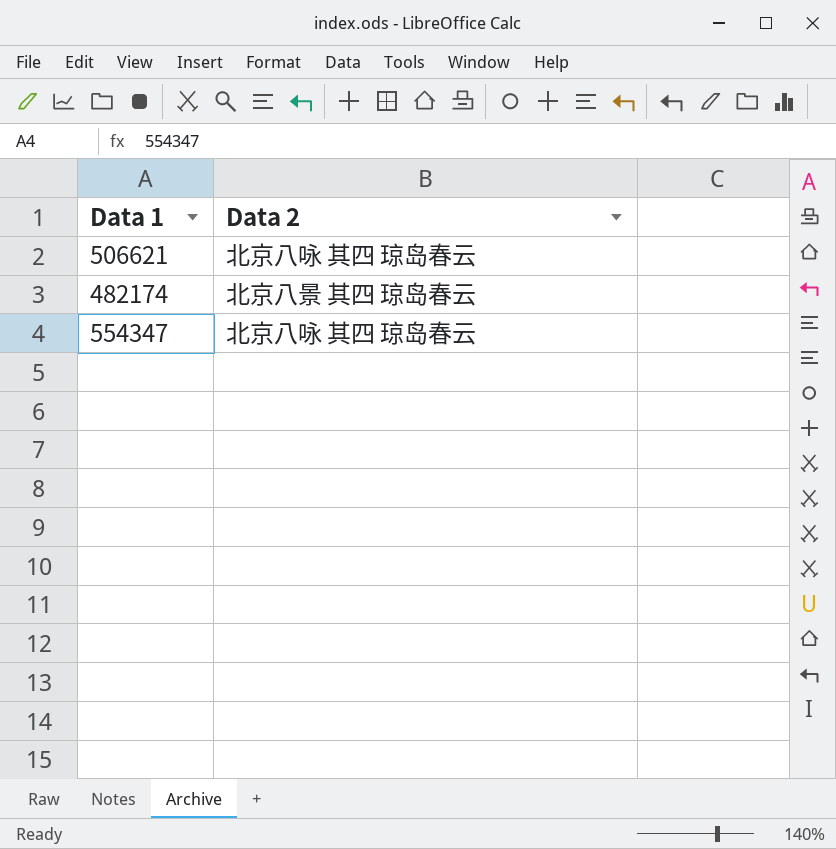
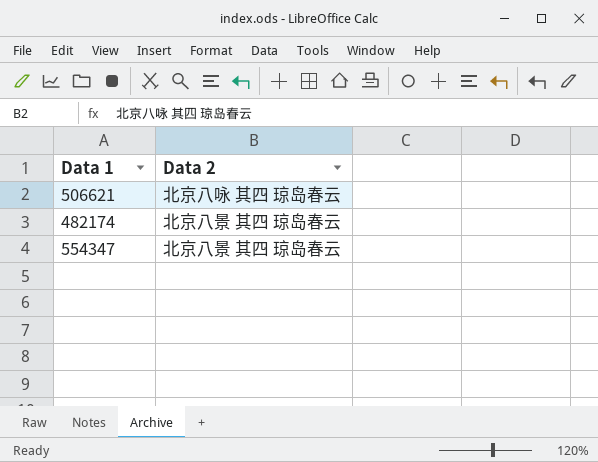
554347 | Data 2: 北京八咏 其四 琼岛春云 -> 北京八景 其四 琼岛春云

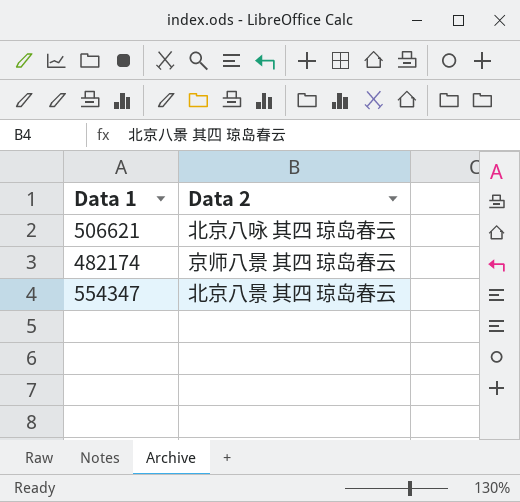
482174 | Data 2: 北京八景 其四 琼岛春云 -> 京师八景 其四 琼岛春云

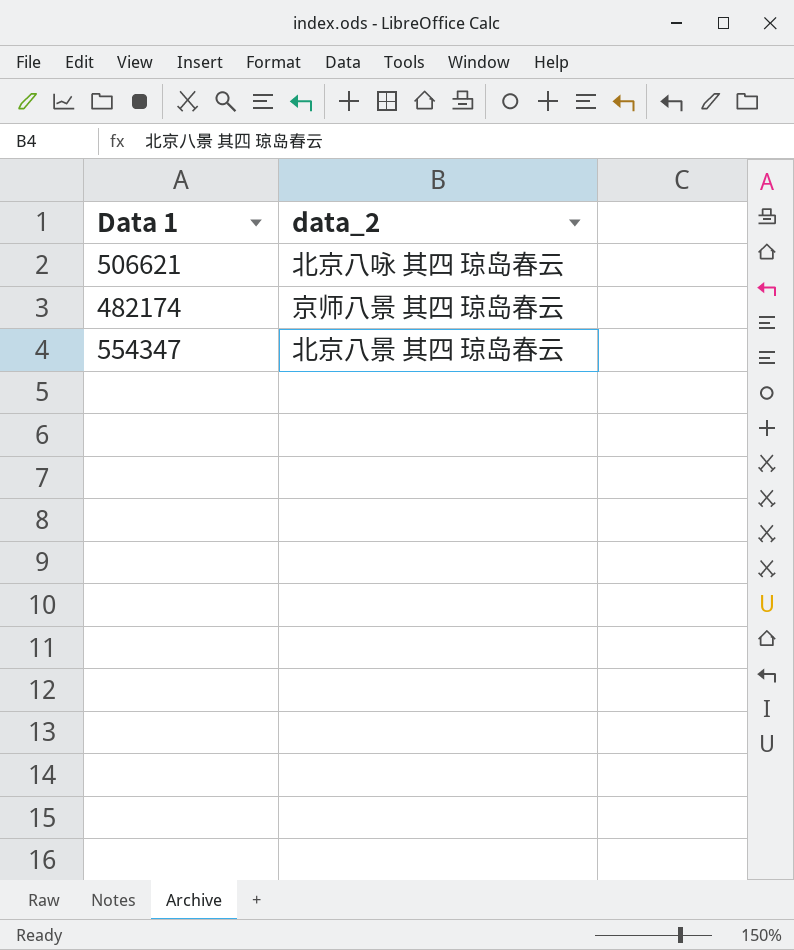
column name: Data 2 -> data_2

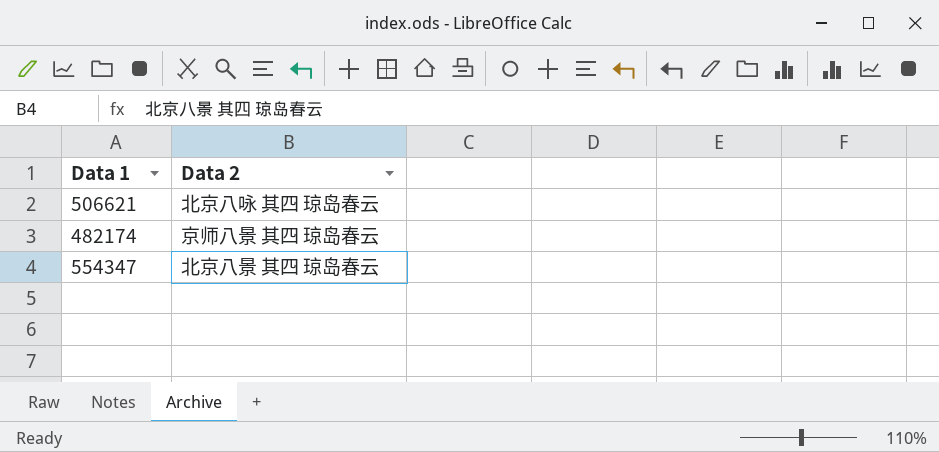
column name: data_2 -> Data 2

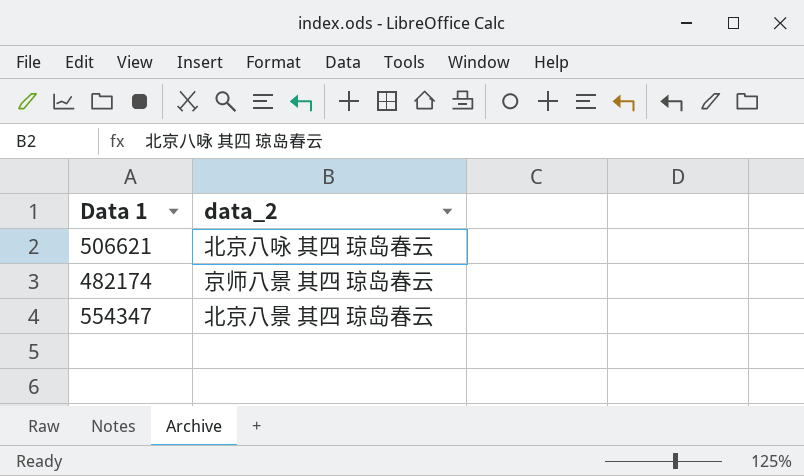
column name: Data 2 -> data_2

